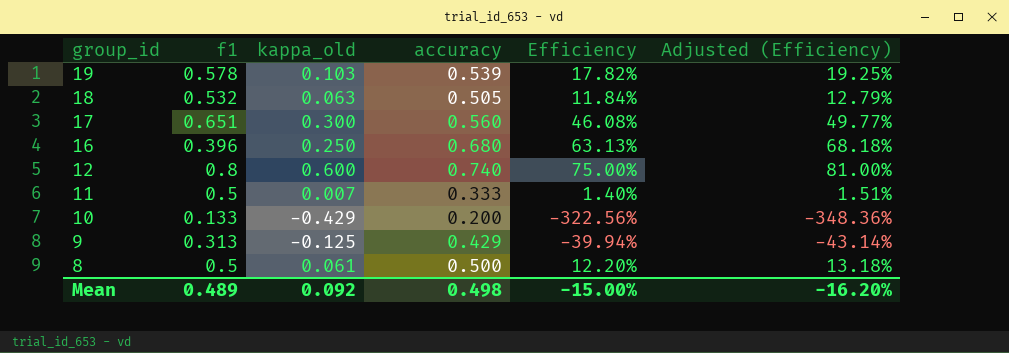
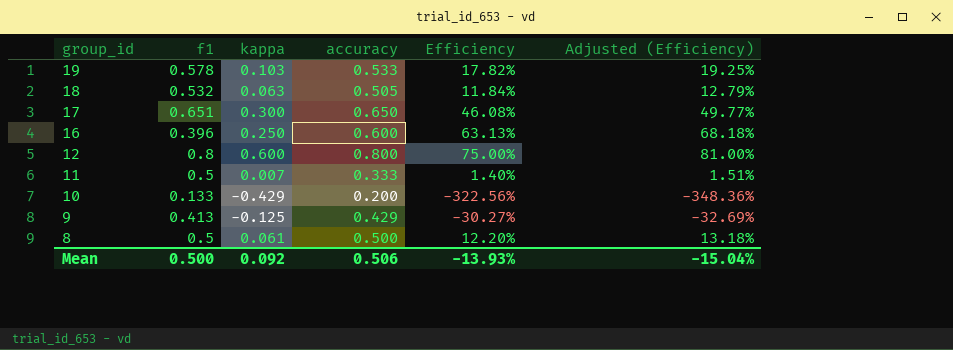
column name: kappa_old -> kappa
19 | accuracy: 0.539 -> 0.533
17 | accuracy: 0.560 -> 0.650
16 | accuracy: 0.680 -> 0.600
12 | accuracy: 0.740 -> 0.800
9 | f1: 0.313 -> 0.413
9 | Efficiency: -39.94% -> -30.27%
9 | Adjusted (Efficiency): -43.14% -> -32.69%
Mean | f1: 0.489 -> 0.500
Mean | accuracy: 0.498 -> 0.506
Mean | Efficiency: -15.00% -> -13.93%
Mean | Adjusted (Efficiency): -16.20% -> -15.04%

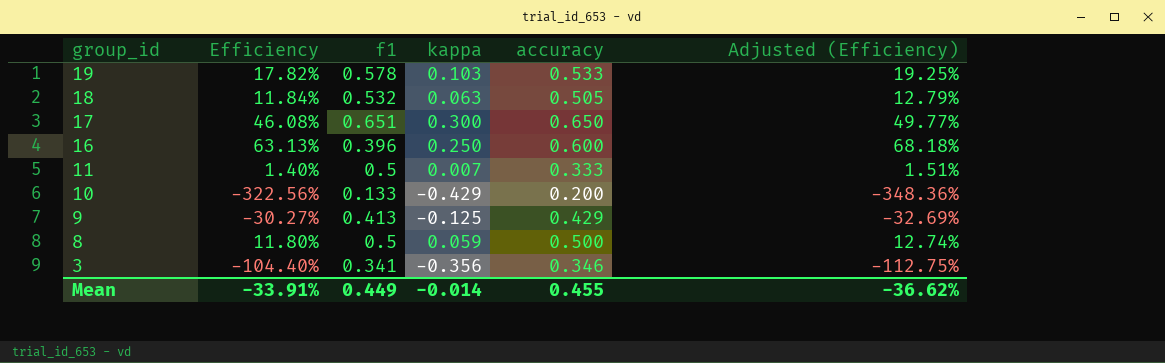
column Efficiency | position: 5 -> 2
row 12: 0.8 | 0.600 | 0.800 | 75.00% | 81.00% -> none
8 | Efficiency: 12.20% -> 11.80%
8 | kappa: 0.061 -> 0.059
8 | Adjusted (Efficiency): 13.18% -> 12.74%
row 3: none -> -104.40% | 0.341 | -0.356 | 0.346 | -112.75%
Mean | Efficiency: -13.93% -> -33.91%
Mean | f1: 0.500 -> 0.449
Mean | kappa: 0.092 -> -0.014
Mean | accuracy: 0.506 -> 0.455
Mean | Adjusted (Efficiency): -15.04% -> -36.62%

